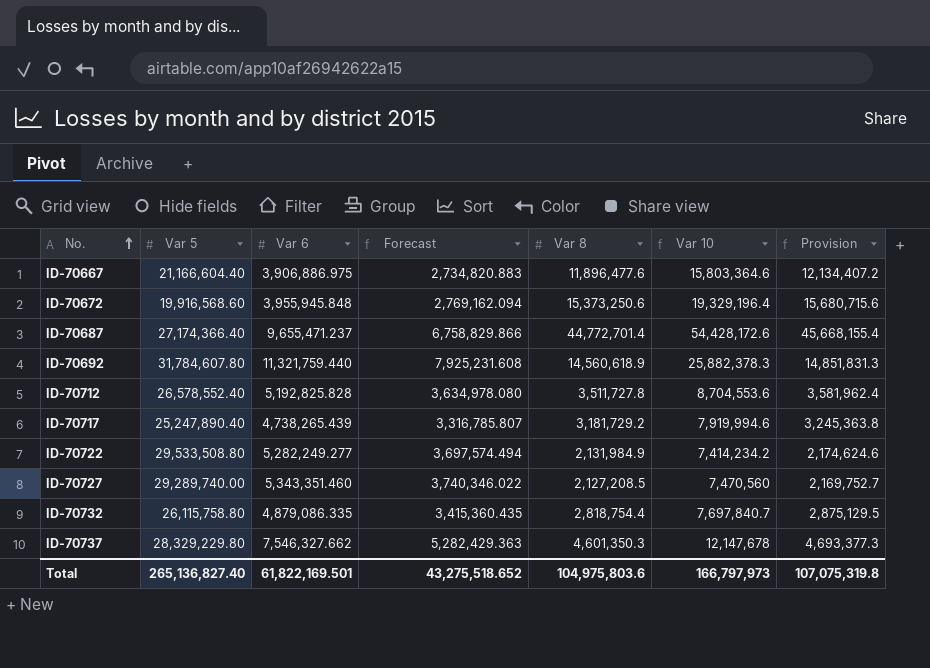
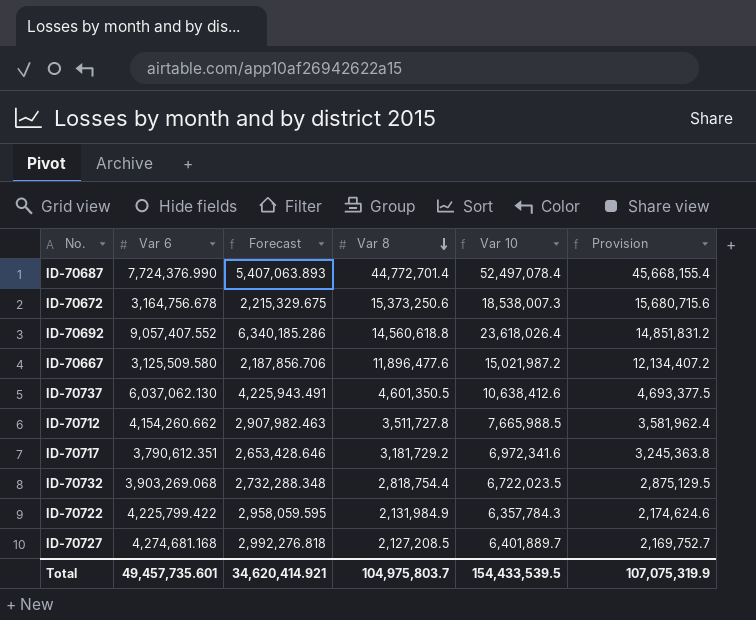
row order: No. ascending -> Var 8 descending
column Var 5 | position: 2 -> none
ID-70687 | Var 6: 9,655,471.237 -> 7,724,376.990
ID-70687 | Forecast: 6,758,829.866 -> 5,407,063.893
ID-70687 | Var 10: 54,428,172.6 -> 52,497,078.4
ID-70672 | Var 6: 3,955,945.848 -> 3,164,756.678
ID-70672 | Forecast: 2,769,162.094 -> 2,215,329.675
ID-70672 | Var 10: 19,329,196.4 -> 18,538,007.3
ID-70692 | Var 6: 11,321,759.440 -> 9,057,407.552
ID-70692 | Forecast: 7,925,231.608 -> 6,340,185.286
ID-70692 | Var 8: 14,560,618.9 -> 14,560,618.8
ID-70692 | Var 10: 25,882,378.3 -> 23,618,026.4
ID-70692 | Provision: 14,851,831.3 -> 14,851,831.2
ID-70667 | Var 6: 3,906,886.975 -> 3,125,509.580
ID-70667 | Forecast: 2,734,820.883 -> 2,187,856.706
ID-70667 | Var 10: 15,803,364.6 -> 15,021,987.2
ID-70737 | Var 6: 7,546,327.662 -> 6,037,062.130
ID-70737 | Forecast: 5,282,429.363 -> 4,225,943.491
ID-70737 | Var 8: 4,601,350.3 -> 4,601,350.5
ID-70737 | Var 10: 12,147,678 -> 10,638,412.6
ID-70737 | Provision: 4,693,377.3 -> 4,693,377.5
ID-70712 | Var 6: 5,192,825.828 -> 4,154,260.662
ID-70712 | Forecast: 3,634,978.080 -> 2,907,982.463
ID-70712 | Var 10: 8,704,553.6 -> 7,665,988.5
ID-70717 | Var 6: 4,738,265.439 -> 3,790,612.351
ID-70717 | Forecast: 3,316,785.807 -> 2,653,428.646
ID-70717 | Var 10: 7,919,994.6 -> 6,972,341.6
ID-70732 | Var 6: 4,879,086.335 -> 3,903,269.068
ID-70732 | Forecast: 3,415,360.435 -> 2,732,288.348
ID-70732 | Var 10: 7,697,840.7 -> 6,722,023.5
ID-70722 | Var 6: 5,282,249.277 -> 4,225,799.422
ID-70722 | Forecast: 3,697,574.494 -> 2,958,059.595
ID-70722 | Var 10: 7,414,234.2 -> 6,357,784.3
ID-70727 | Var 6: 5,343,351.460 -> 4,274,681.168
ID-70727 | Forecast: 3,740,346.022 -> 2,992,276.818
ID-70727 | Var 10: 7,470,560 -> 6,401,889.7
Total | Var 6: 61,822,169.501 -> 49,457,735.601
Total | Forecast: 43,275,518.652 -> 34,620,414.921
Total | Var 8: 104,975,803.6 -> 104,975,803.7
Total | Var 10: 166,797,973 -> 154,433,539.5
Total | Provision: 107,075,319.8 -> 107,075,319.9

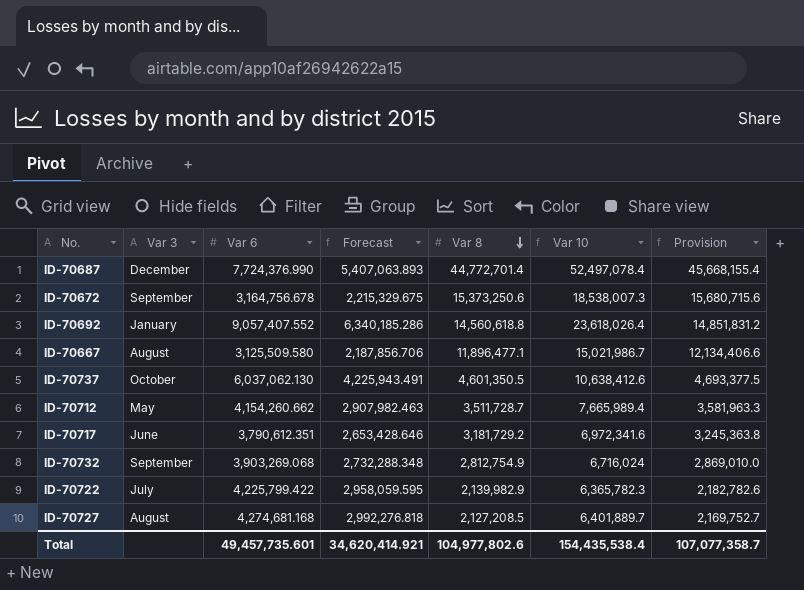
column Var 3 | position: none -> 2
ID-70667 | Var 8: 11,896,477.6 -> 11,896,477.1
ID-70667 | Var 10: 15,021,987.2 -> 15,021,986.7
ID-70667 | Provision: 12,134,407.2 -> 12,134,406.6
ID-70712 | Var 8: 3,511,727.8 -> 3,511,728.7
ID-70712 | Var 10: 7,665,988.5 -> 7,665,989.4
ID-70712 | Provision: 3,581,962.4 -> 3,581,963.3
ID-70732 | Var 8: 2,818,754.4 -> 2,812,754.9
ID-70732 | Var 10: 6,722,023.5 -> 6,716,024
ID-70732 | Provision: 2,875,129.5 -> 2,869,010.0
ID-70722 | Var 8: 2,131,984.9 -> 2,139,982.9
ID-70722 | Var 10: 6,357,784.3 -> 6,365,782.3
ID-70722 | Provision: 2,174,624.6 -> 2,182,782.6
Total | Var 8: 104,975,803.7 -> 104,977,802.6
Total | Var 10: 154,433,539.5 -> 154,435,538.4
Total | Provision: 107,075,319.9 -> 107,077,358.7

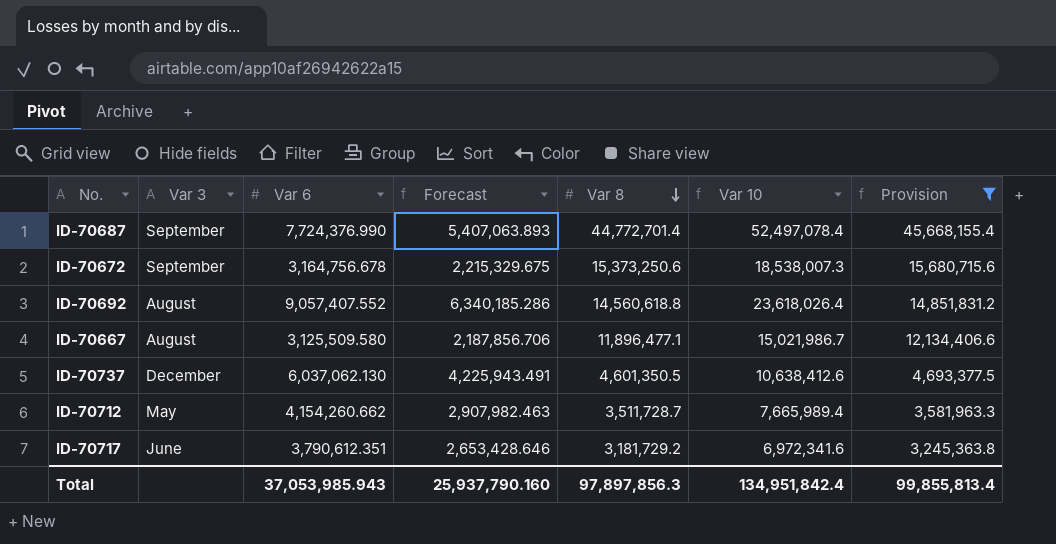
filter: none -> Provision >= 3,245,363.8
ID-70687 | Var 3: December -> September
ID-70692 | Var 3: January -> August
ID-70737 | Var 3: October -> December
Total | Var 6: 49,457,735.601 -> 37,053,985.943
Total | Forecast: 34,620,414.921 -> 25,937,790.160
Total | Var 8: 104,977,802.6 -> 97,897,856.3
Total | Var 10: 154,435,538.4 -> 134,951,842.4
Total | Provision: 107,077,358.7 -> 99,855,813.4

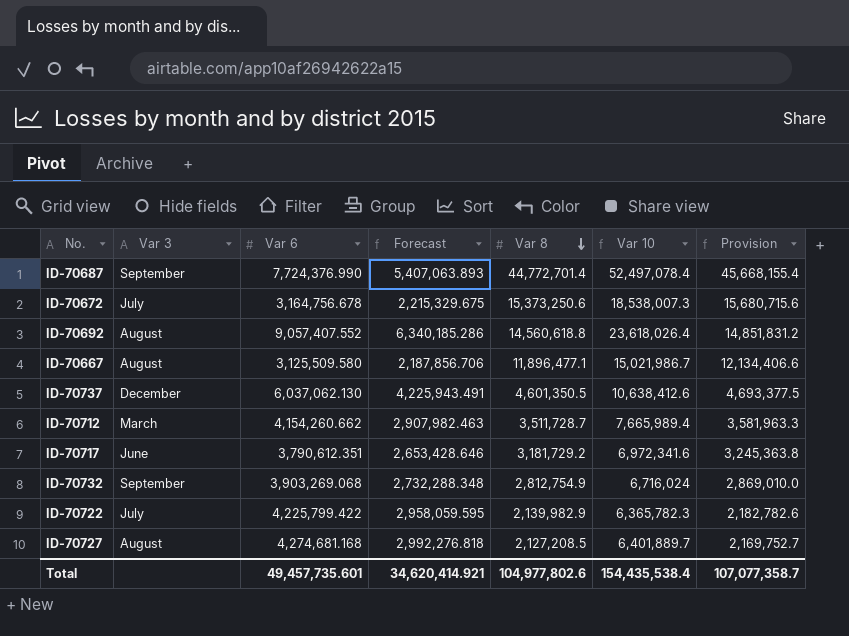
filter: Provision >= 3,245,363.8 -> none
ID-70672 | Var 3: September -> July
ID-70712 | Var 3: May -> March
Total | Var 6: 37,053,985.943 -> 49,457,735.601
Total | Forecast: 25,937,790.160 -> 34,620,414.921
Total | Var 8: 97,897,856.3 -> 104,977,802.6
Total | Var 10: 134,951,842.4 -> 154,435,538.4
Total | Provision: 99,855,813.4 -> 107,077,358.7

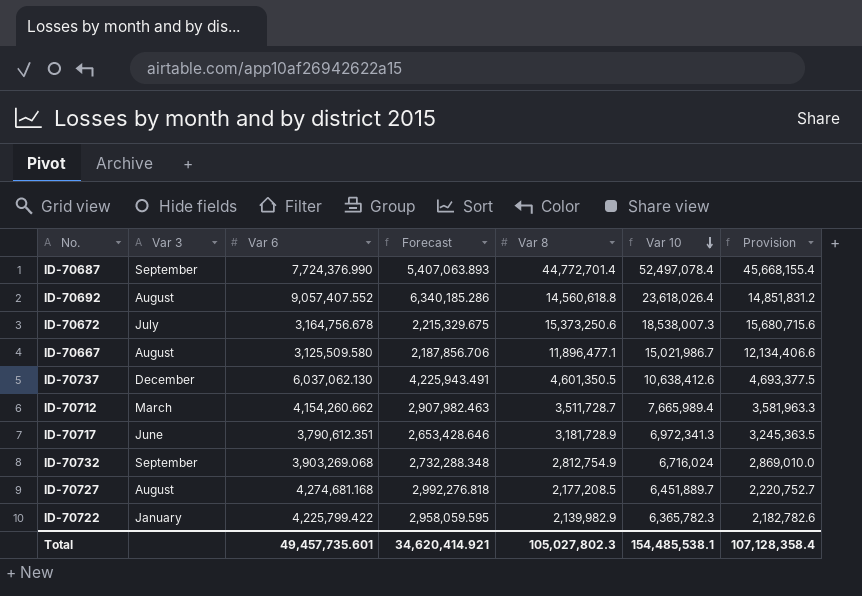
row order: Var 8 descending -> Var 10 descending
ID-70717 | Var 8: 3,181,729.2 -> 3,181,728.9
ID-70717 | Var 10: 6,972,341.6 -> 6,972,341.3
ID-70717 | Provision: 3,245,363.8 -> 3,245,363.5
ID-70727 | Var 8: 2,127,208.5 -> 2,177,208.5
ID-70727 | Var 10: 6,401,889.7 -> 6,451,889.7
ID-70727 | Provision: 2,169,752.7 -> 2,220,752.7
ID-70722 | Var 3: July -> January
Total | Var 8: 104,977,802.6 -> 105,027,802.3
Total | Var 10: 154,435,538.4 -> 154,485,538.1
Total | Provision: 107,077,358.7 -> 107,128,358.4

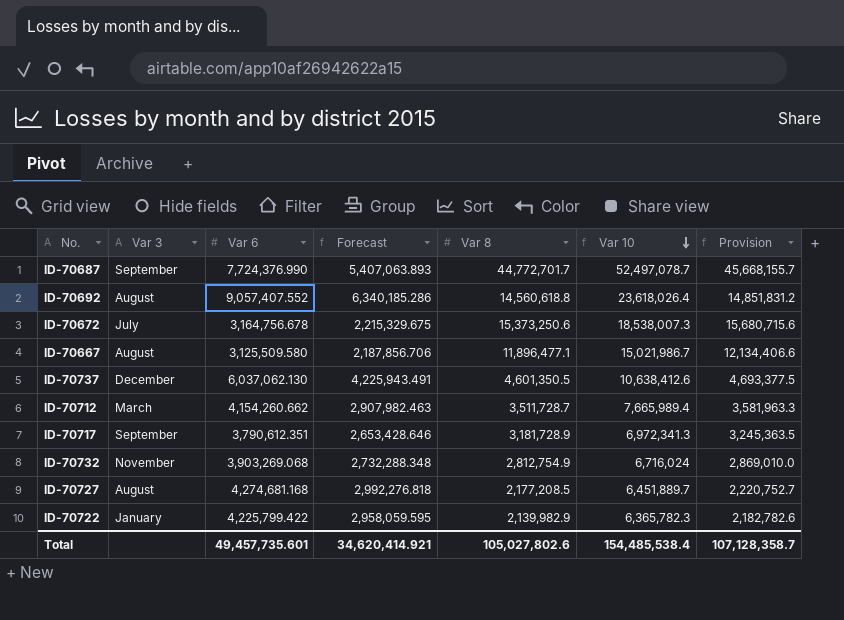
ID-70687 | Var 8: 44,772,701.4 -> 44,772,701.7
ID-70687 | Var 10: 52,497,078.4 -> 52,497,078.7
ID-70687 | Provision: 45,668,155.4 -> 45,668,155.7
ID-70717 | Var 3: June -> September
ID-70732 | Var 3: September -> November
Total | Var 8: 105,027,802.3 -> 105,027,802.6
Total | Var 10: 154,485,538.1 -> 154,485,538.4
Total | Provision: 107,128,358.4 -> 107,128,358.7

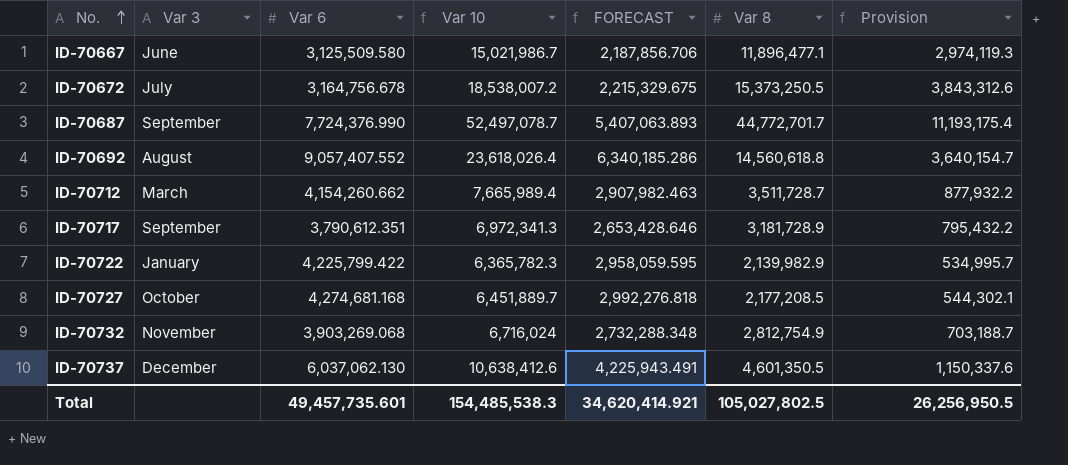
row order: Var 10 descending -> No. ascending
column Var 10 | position: 6 -> 4
column name: Forecast -> FORECAST
column Provision | formula: [Var 8] * 1.02 -> [Var 8] * 0.25
ID-70667 | Var 3: August -> June
ID-70672 | Var 10: 18,538,007.3 -> 18,538,007.2
ID-70672 | Var 8: 15,373,250.6 -> 15,373,250.5
ID-70727 | Var 3: August -> October
Total | Var 10: 154,485,538.4 -> 154,485,538.3
Total | Var 8: 105,027,802.6 -> 105,027,802.5
Total | Provision: 107,128,358.7 -> 26,256,950.5

